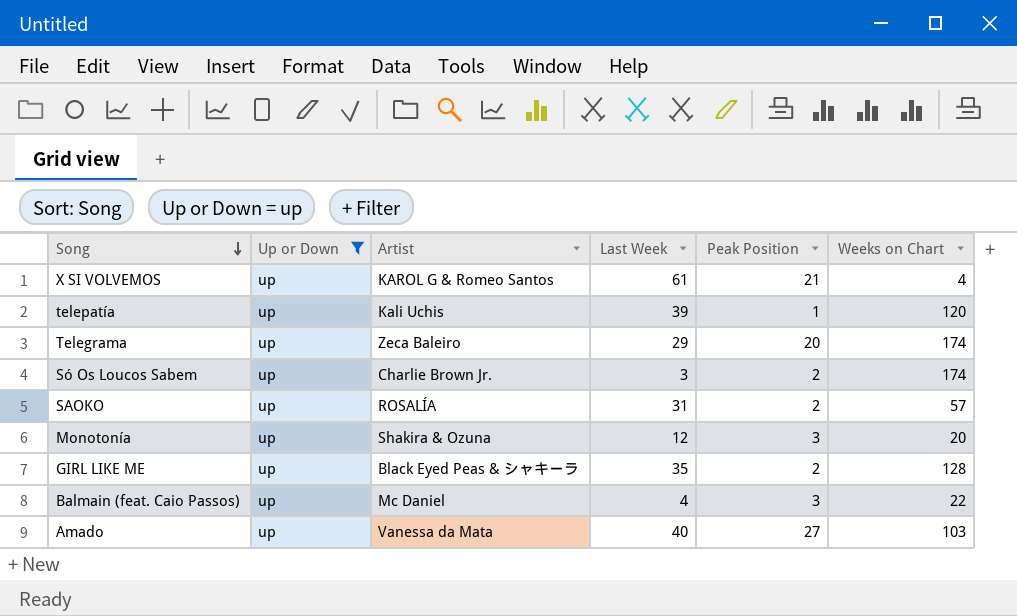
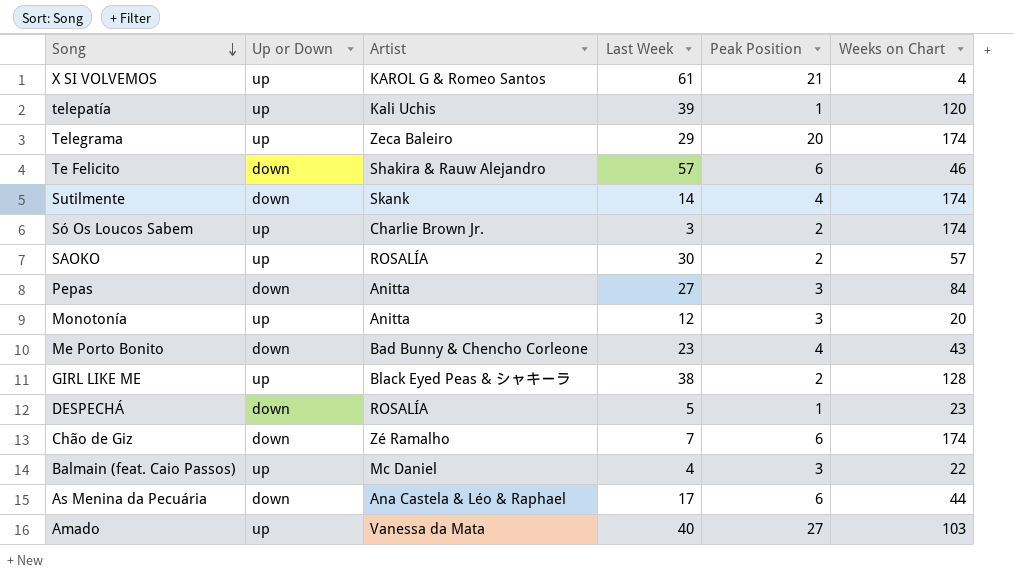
filter: Up or Down = up -> none
SAOKO | Last Week: 31 -> 30
Monotonía | Artist: Shakira & Ozuna -> Anitta
GIRL LIKE ME | Last Week: 35 -> 38

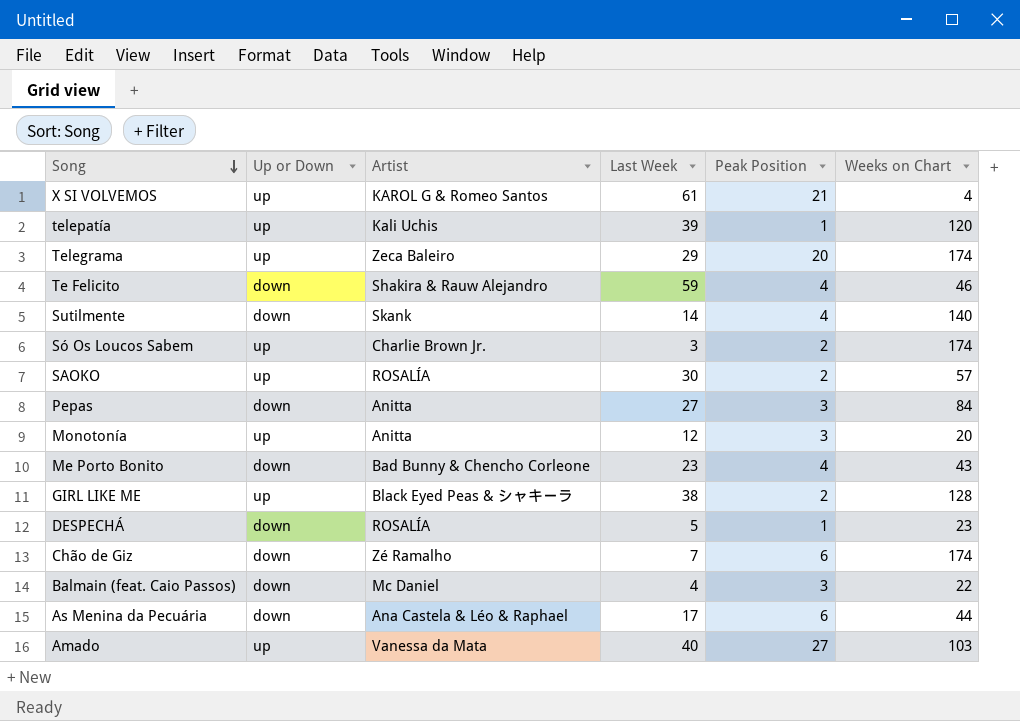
Te Felicito | Last Week: 57 -> 59
Te Felicito | Peak Position: 6 -> 4
Sutilmente | Weeks on Chart: 174 -> 140
Balmain (feat. Caio Passos) | Up or Down: up -> down

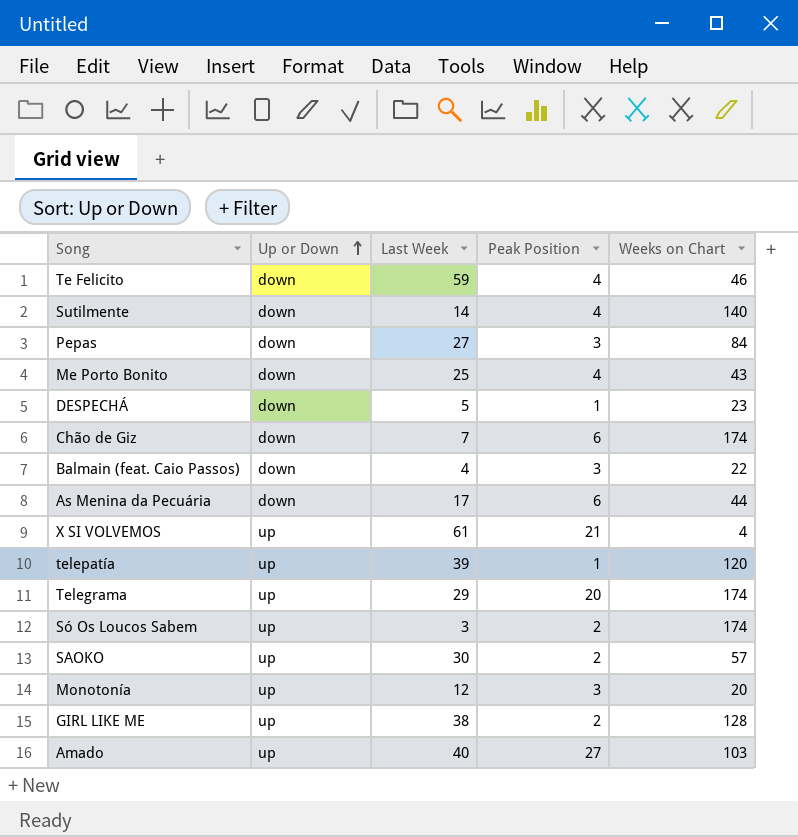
row order: Song descending -> Up or Down ascending
column Artist | position: 3 -> none
Me Porto Bonito | Last Week: 23 -> 25

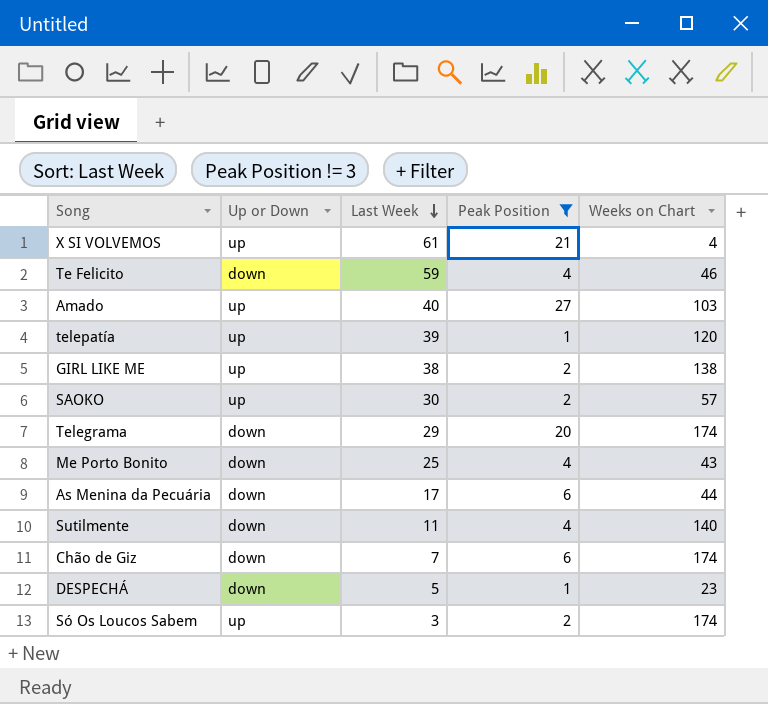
filter: none -> Peak Position != 3
row order: Up or Down ascending -> Last Week descending
GIRL LIKE ME | Weeks on Chart: 128 -> 138
Telegrama | Up or Down: up -> down
Sutilmente | Last Week: 14 -> 11

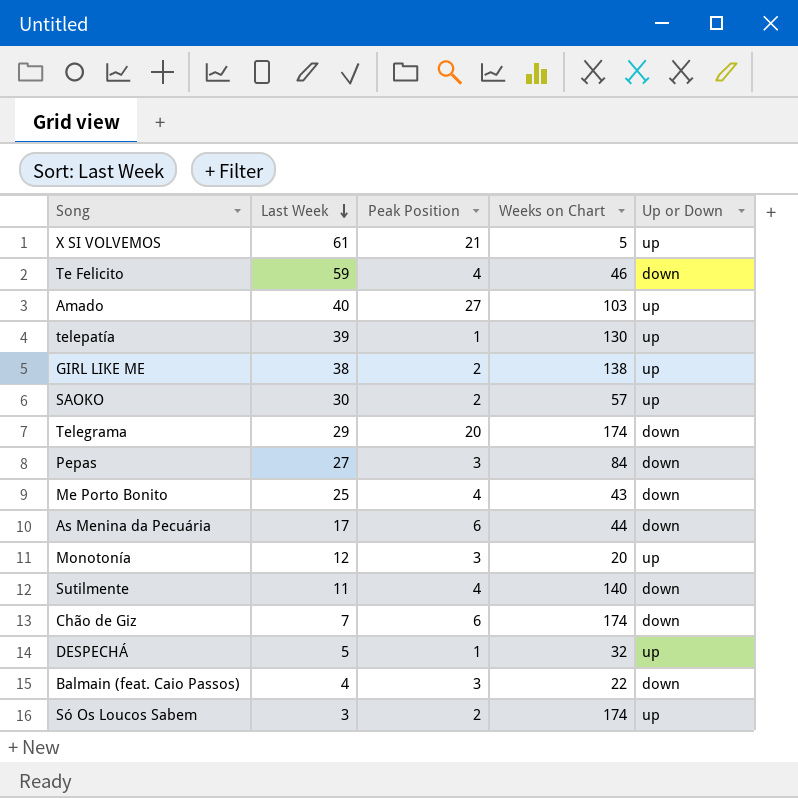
filter: Peak Position != 3 -> none
column Up or Down | position: 2 -> 5
X SI VOLVEMOS | Weeks on Chart: 4 -> 5
telepatía | Weeks on Chart: 120 -> 130
DESPECHÁ | Weeks on Chart: 23 -> 32
DESPECHÁ | Up or Down: down -> up

